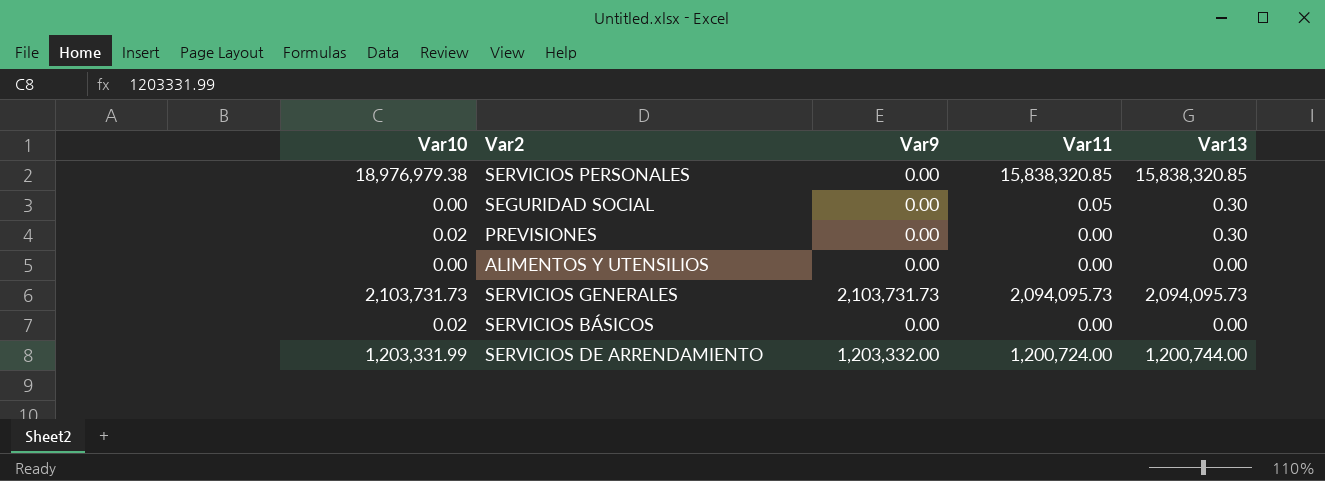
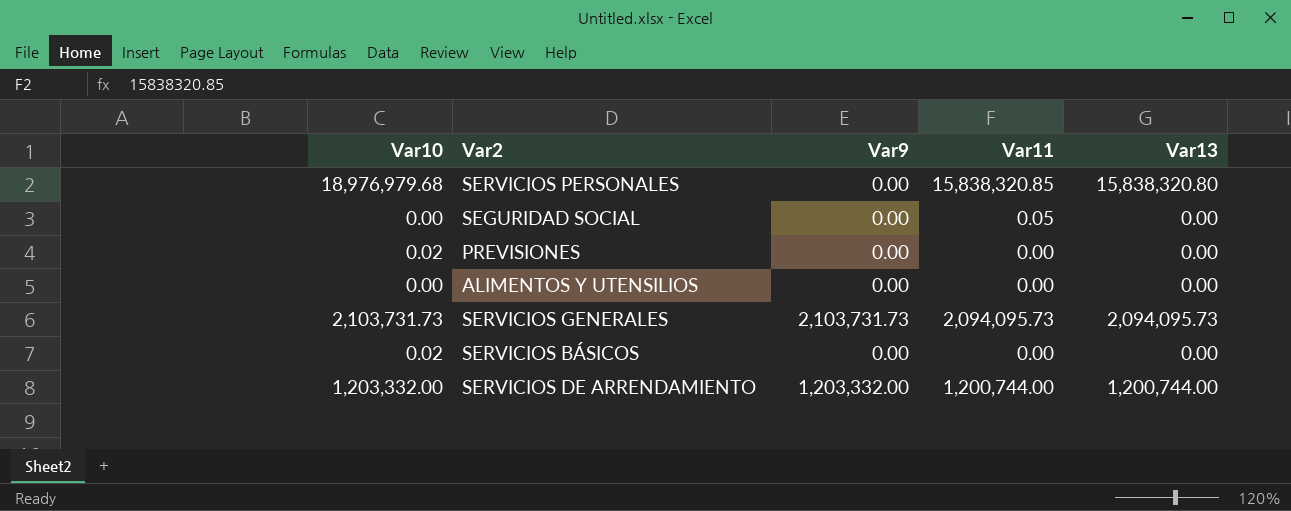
SERVICIOS PERSONALES | Var10: 18,976,979.38 -> 18,976,979.68
SERVICIOS PERSONALES | Var13: 15,838,320.85 -> 15,838,320.80
SEGURIDAD SOCIAL | Var13: 0.30 -> 0.00
PREVISIONES | Var13: 0.30 -> 0.00
SERVICIOS DE ARRENDAMIENTO | Var10: 1,203,331.99 -> 1,203,332.00
SERVICIOS DE ARRENDAMIENTO | Var11: 1,200,724.00 -> 1,200,744.00

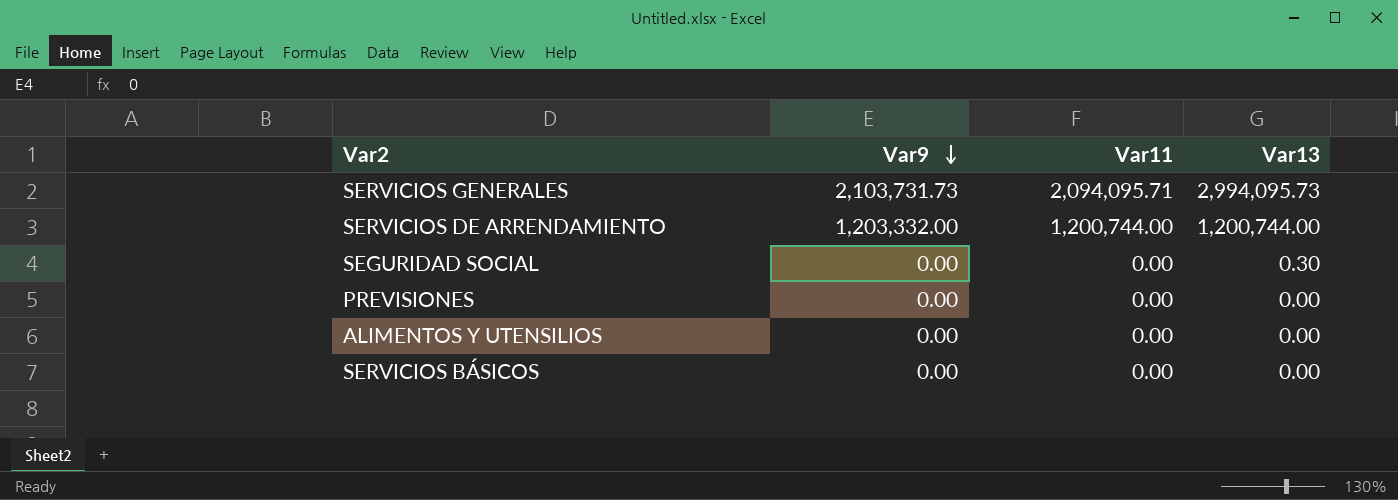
row order: none -> Var9 descending
column Var10 | position: 1 -> none
row SERVICIOS PERSONALES: 18,976,979.68 | 0.00 | 15,838,320.85 | 15,838,320.80 -> none
SERVICIOS GENERALES | Var11: 2,094,095.73 -> 2,094,095.71
SERVICIOS GENERALES | Var13: 2,094,095.73 -> 2,994,095.73
SEGURIDAD SOCIAL | Var11: 0.05 -> 0.00
SEGURIDAD SOCIAL | Var13: 0.00 -> 0.30

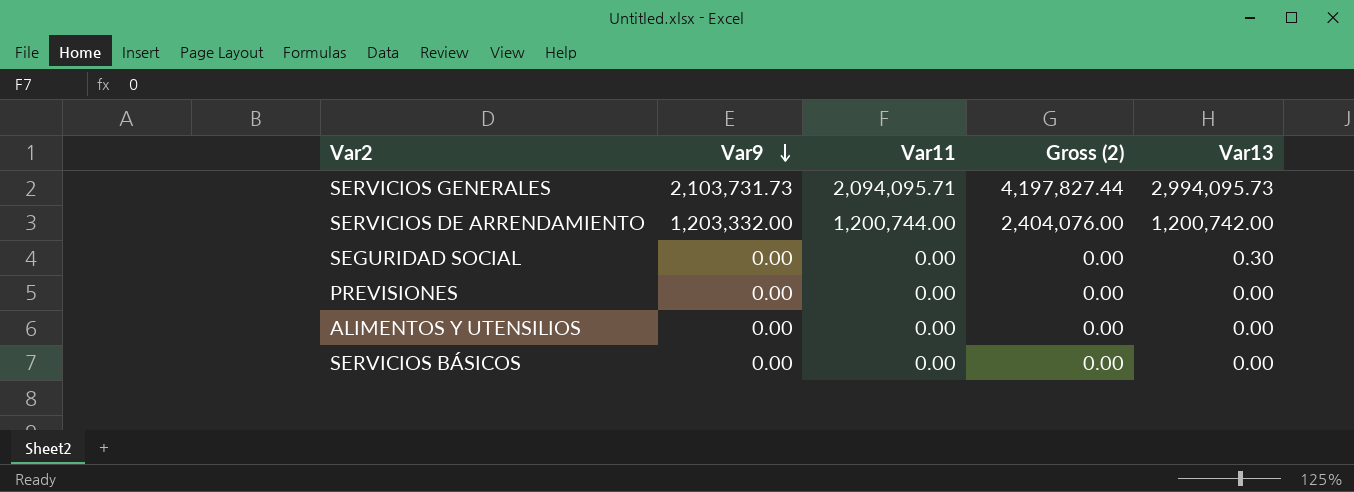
column Gross (2) | formula: none -> [Var9] + [Var11]
SERVICIOS DE ARRENDAMIENTO | Var13: 1,200,744.00 -> 1,200,742.00

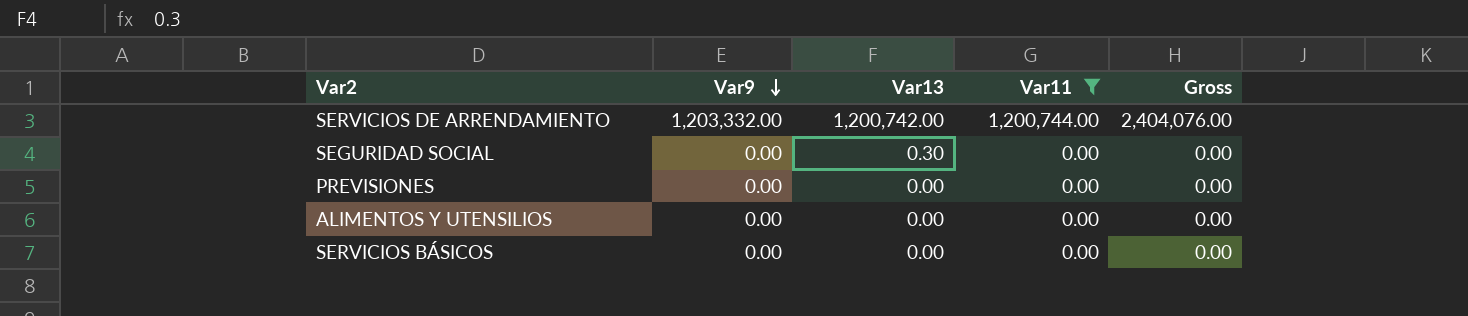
filter: none -> Var11 != 2,094,095.71
column Var13 | position: 5 -> 3
column name: Gross (2) -> Gross

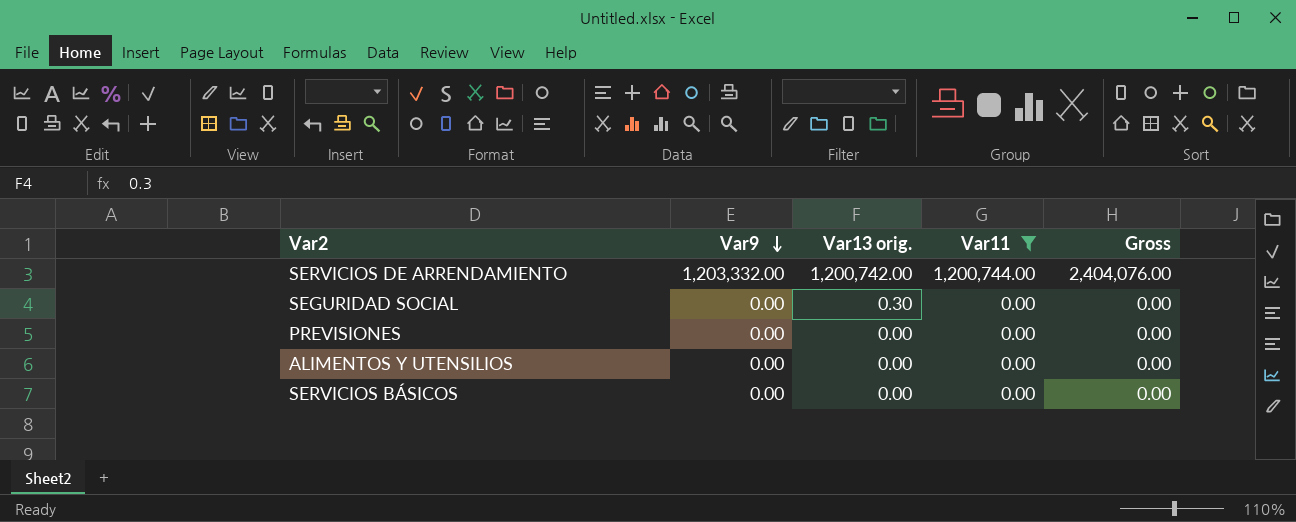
column name: Var13 -> Var13 orig.

